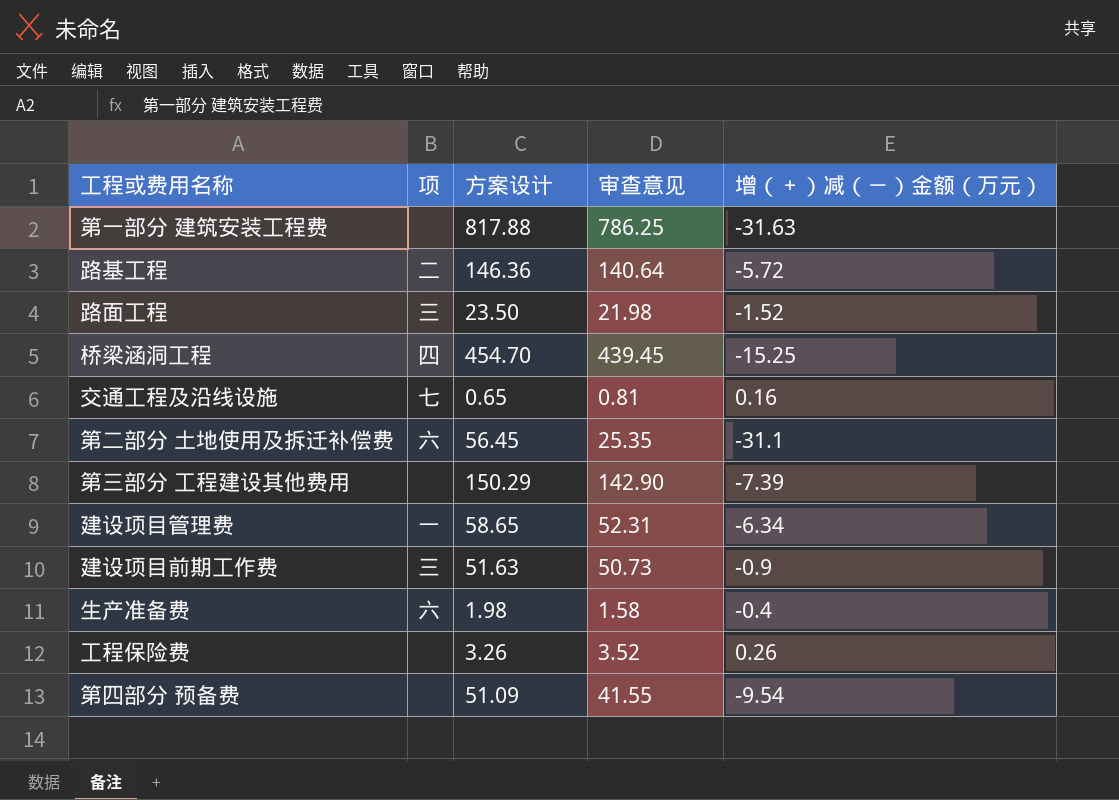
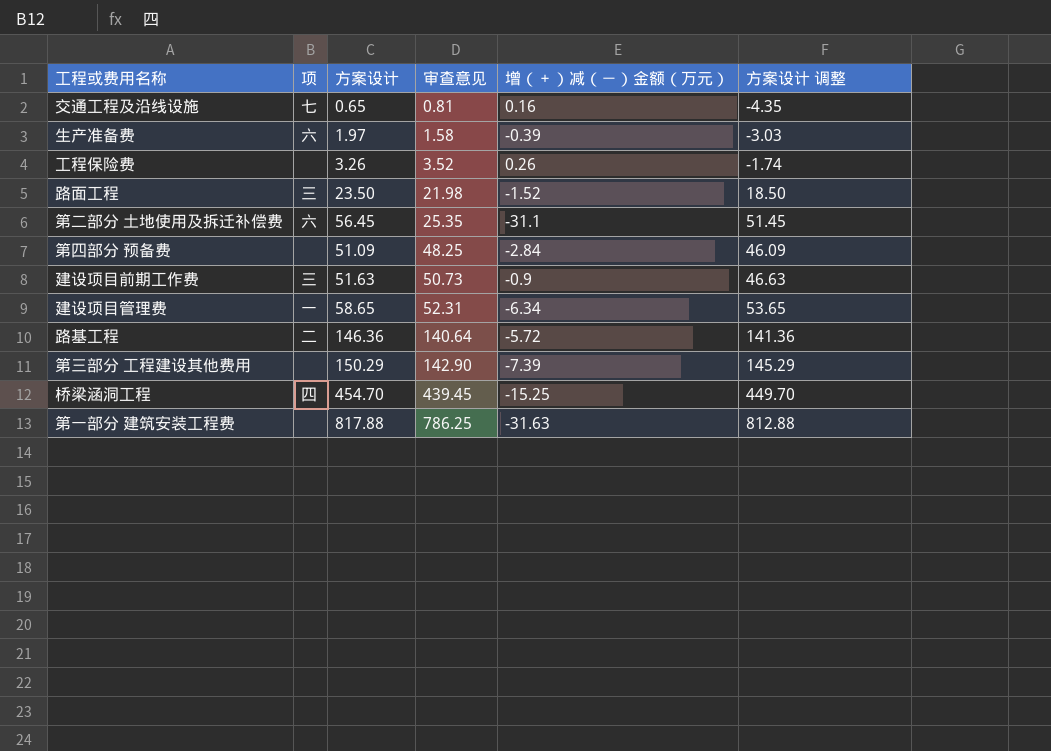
row order: none -> 审查意见 ascending
column 方案设计 调整 | formula: none -> [方案设计] - 5
生产准备费 | 方案设计: 1.98 -> 1.97
生产准备费 | 增（＋）减（－）金额（万元）: -0.4 -> -0.39
第四部分 预备费 | 审查意见: 41.55 -> 48.25
第四部分 预备费 | 增（＋）减（－）金额（万元）: -9.54 -> -2.84

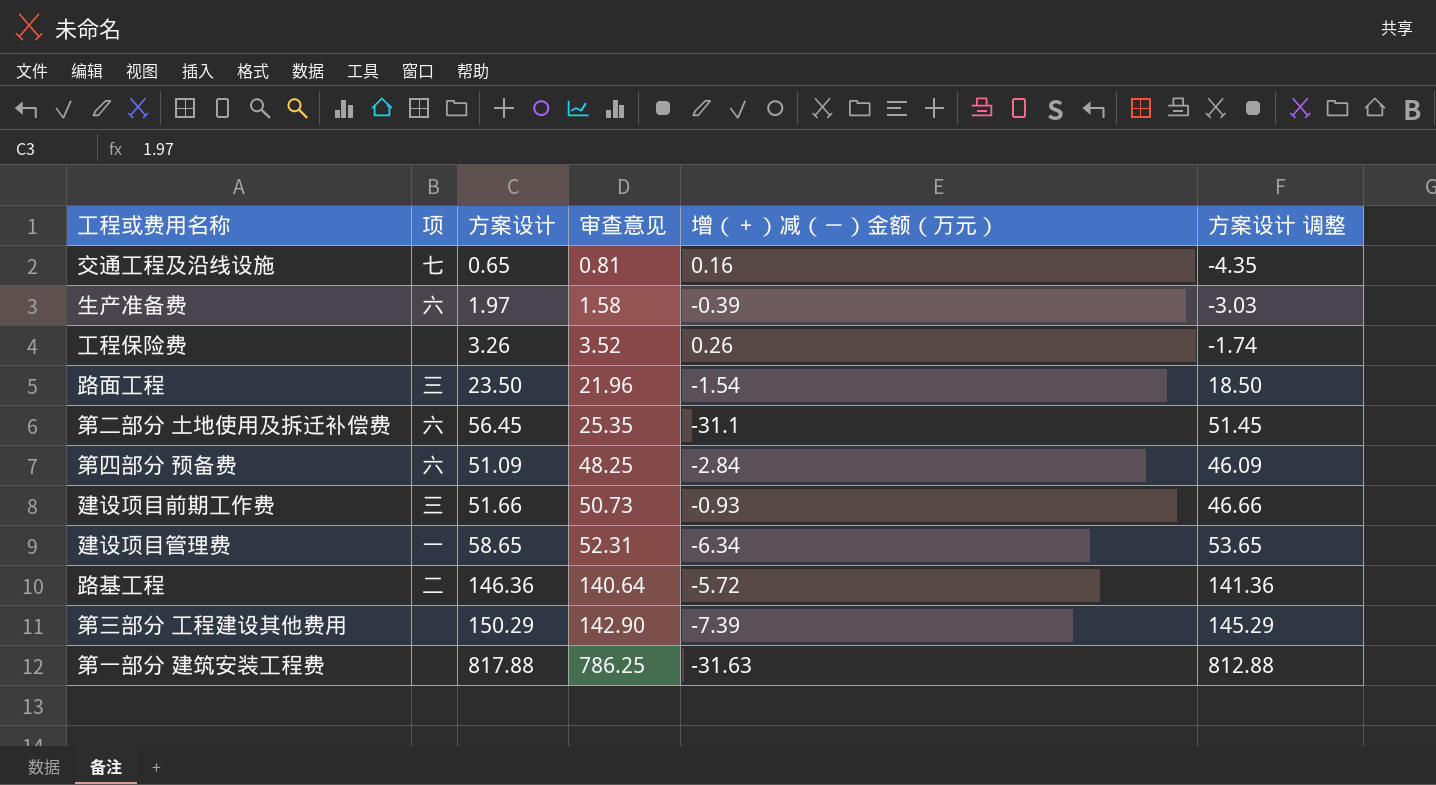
row 桥梁涵洞工程: 四 | 454.70 | 439.45 | -15.25 | 449.70 -> none
路面工程 | 审查意见: 21.98 -> 21.96
路面工程 | 增（＋）减（－）金额（万元）: -1.52 -> -1.54
第四部分 预备费 | 项: none -> 六
建设项目前期工作费 | 方案设计: 51.63 -> 51.66
建设项目前期工作费 | 增（＋）减（－）金额（万元）: -0.9 -> -0.93
建设项目前期工作费 | 方案设计 调整: 46.63 -> 46.66

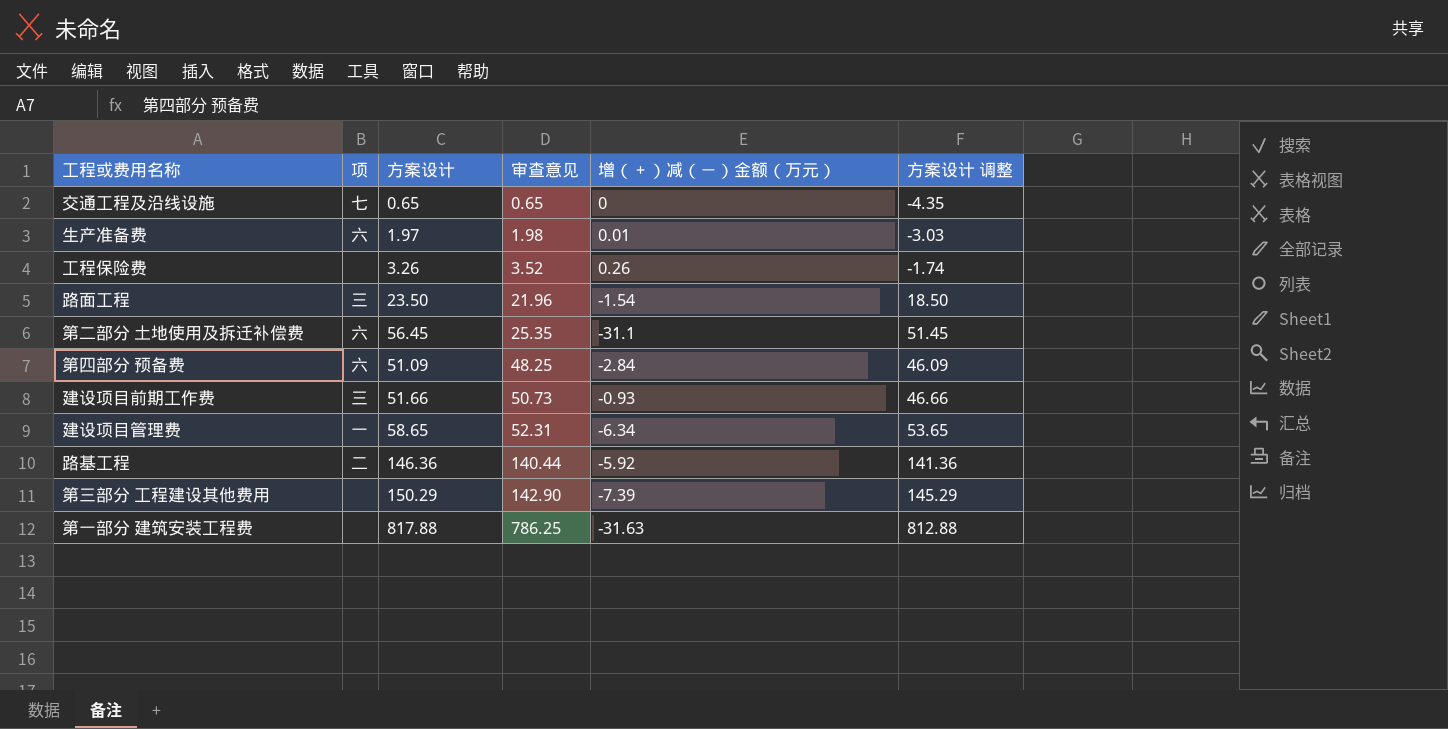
交通工程及沿线设施 | 审查意见: 0.81 -> 0.65
交通工程及沿线设施 | 增（＋）减（－）金额（万元）: 0.16 -> 0
生产准备费 | 审查意见: 1.58 -> 1.98
生产准备费 | 增（＋）减（－）金额（万元）: -0.39 -> 0.01
路基工程 | 审查意见: 140.64 -> 140.44
路基工程 | 增（＋）减（－）金额（万元）: -5.72 -> -5.92

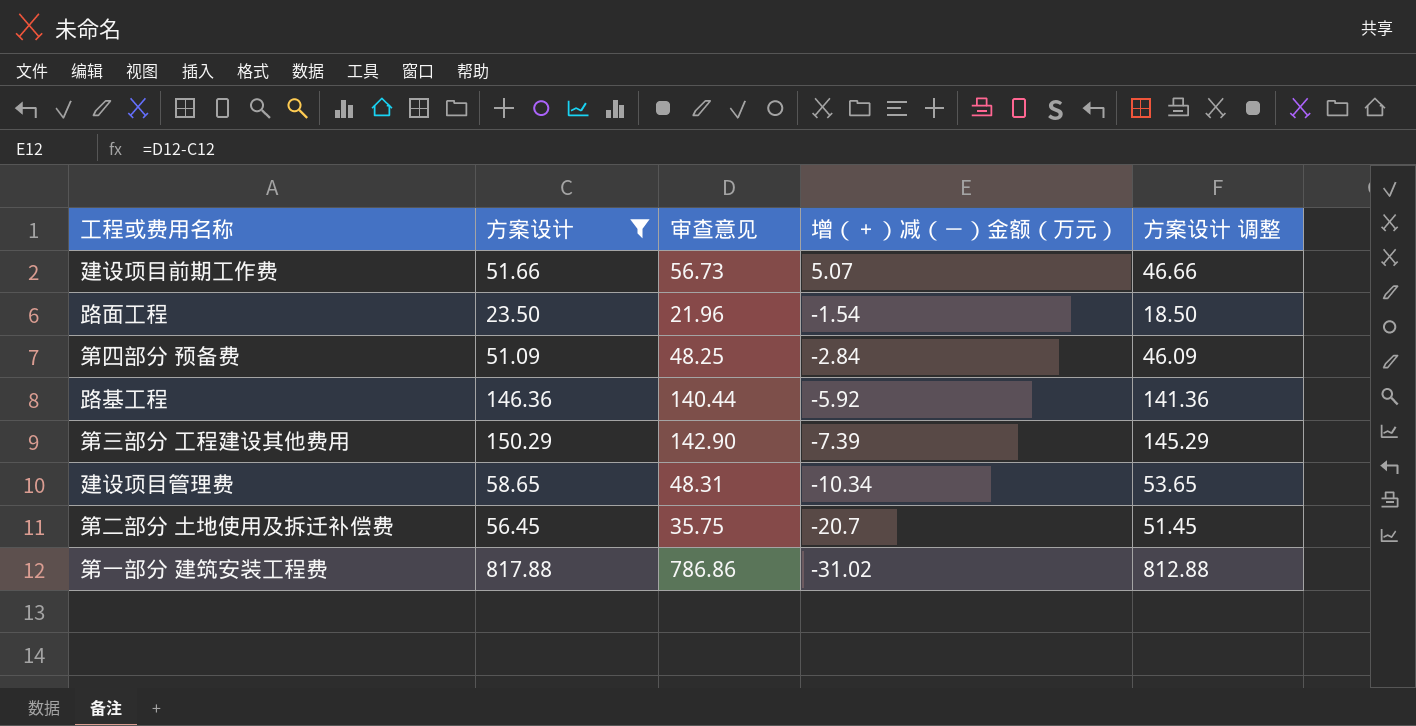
filter: none -> 方案设计 >= 23.50
row order: 审查意见 ascending -> 增（＋）减（－）金额（万元） descending
column 项 | position: 2 -> none
建设项目前期工作费 | 审查意见: 50.73 -> 56.73
建设项目前期工作费 | 增（＋）减（－）金额（万元）: -0.93 -> 5.07
建设项目管理费 | 审查意见: 52.31 -> 48.31
建设项目管理费 | 增（＋）减（－）金额（万元）: -6.34 -> -10.34
第二部分 土地使用及拆迁补偿费 | 审查意见: 25.35 -> 35.75
第二部分 土地使用及拆迁补偿费 | 增（＋）减（－）金额（万元）: -31.1 -> -20.7
第一部分 建筑安装工程费 | 审查意见: 786.25 -> 786.86
第一部分 建筑安装工程费 | 增（＋）减（－）金额（万元）: -31.63 -> -31.02

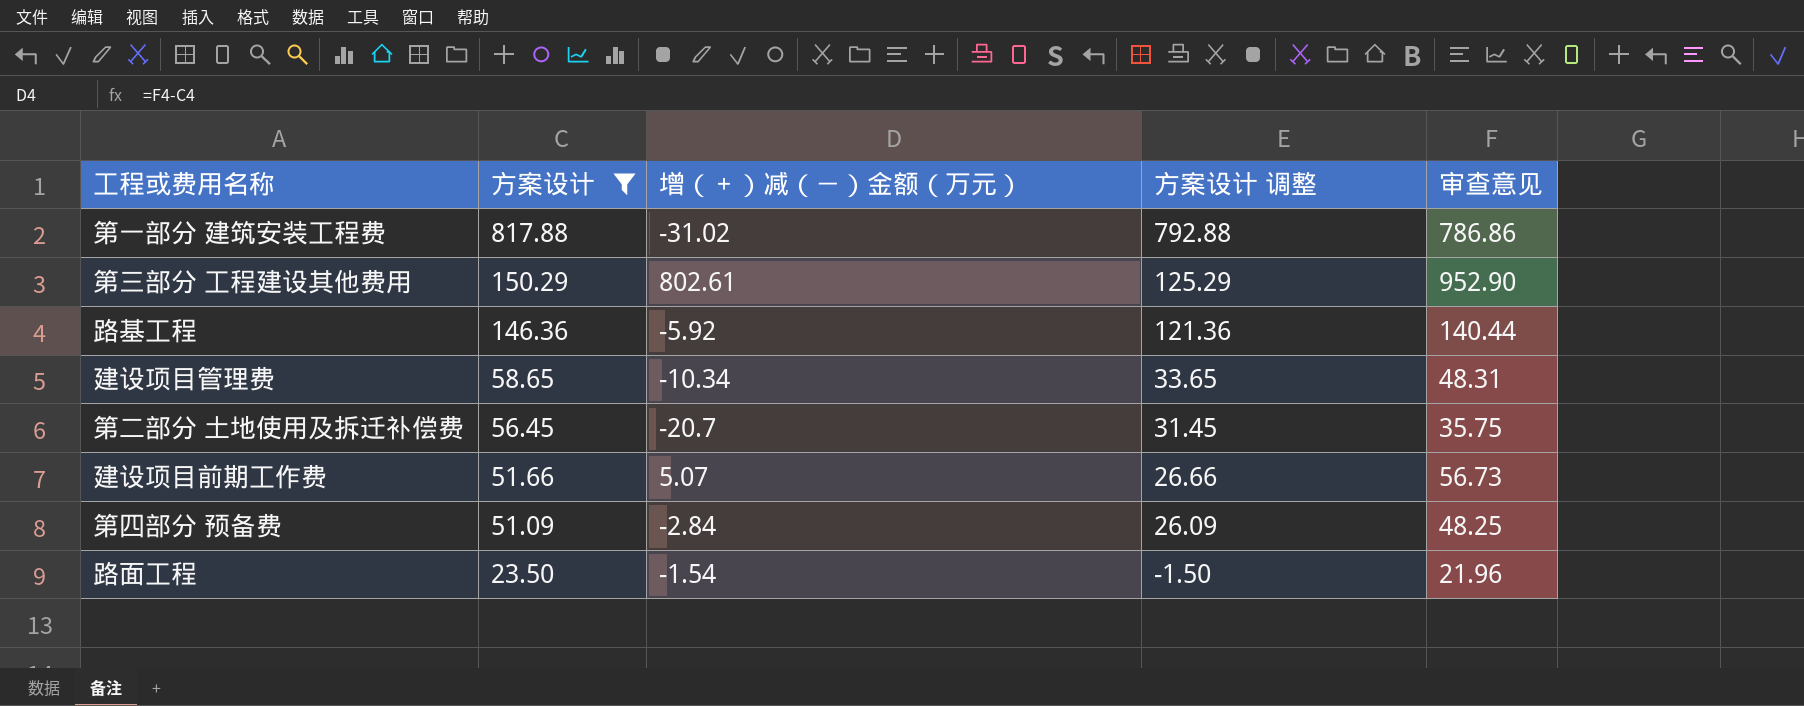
row order: 增（＋）减（－）金额（万元） descending -> 方案设计 descending
column 方案设计 调整 | formula: [方案设计] - 5 -> [方案设计] - 25
column 审查意见 | position: 3 -> 5
第三部分 工程建设其他费用 | 增（＋）减（－）金额（万元）: -7.39 -> 802.61
第三部分 工程建设其他费用 | 审查意见: 142.90 -> 952.90

